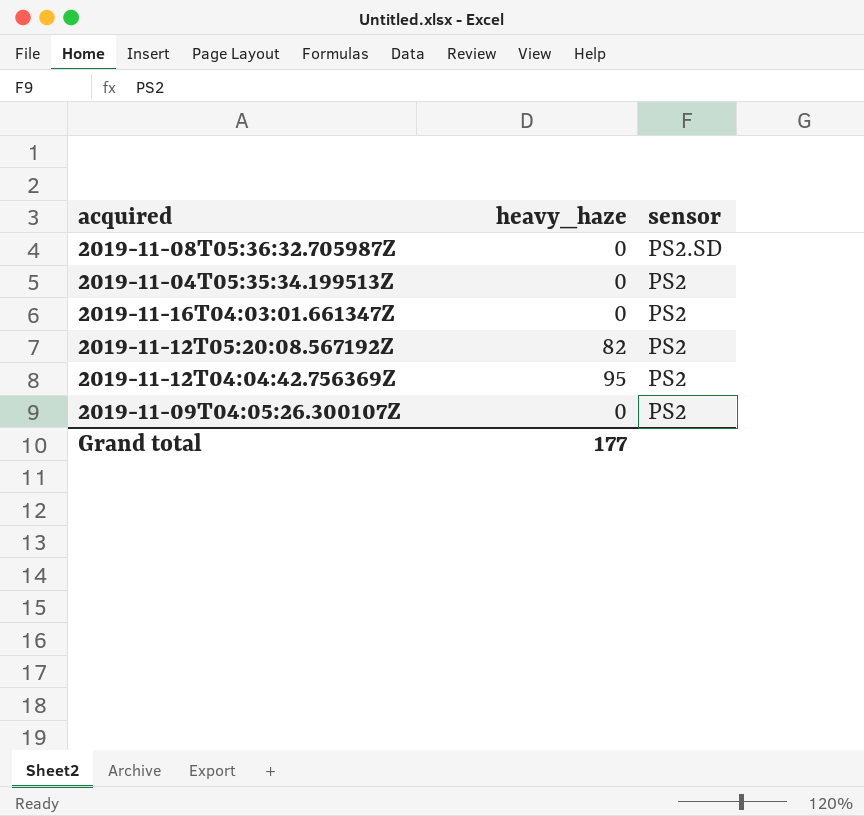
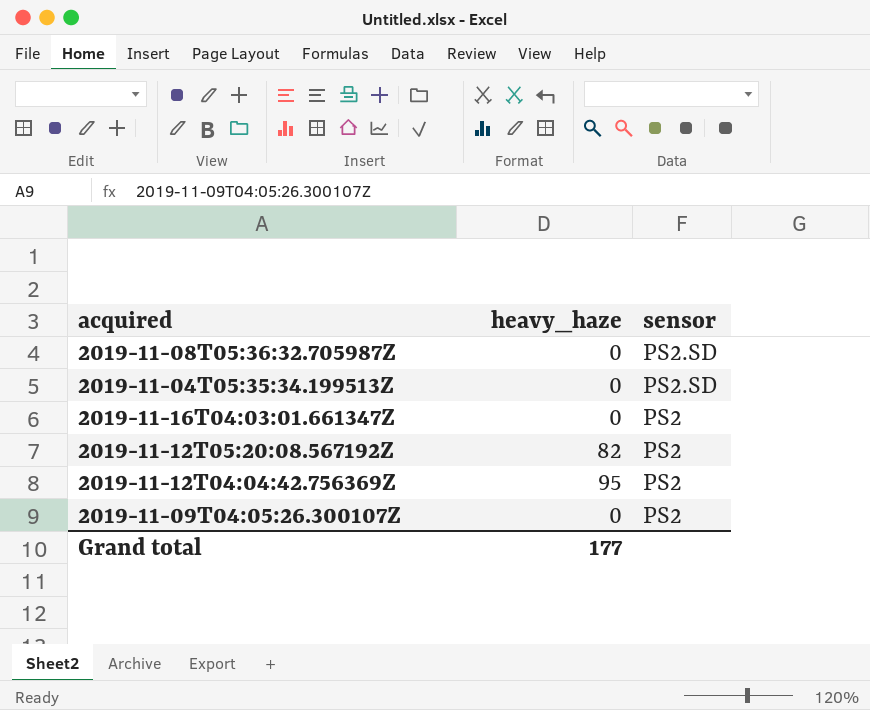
2019-11-04T05:35:34.199513Z | sensor: PS2 -> PS2.SD

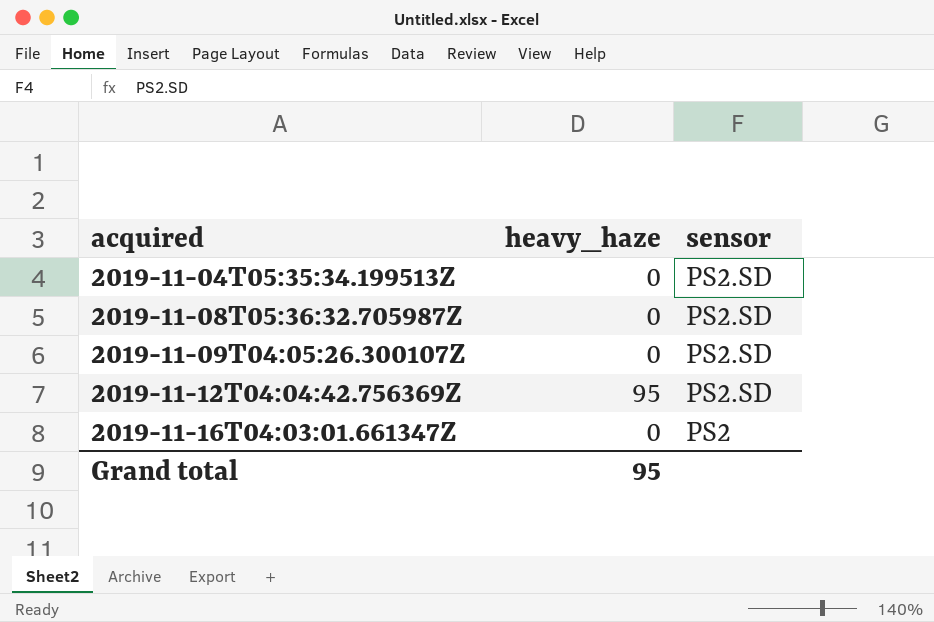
row order: sensor descending -> acquired ascending
row 2019-11-12T05:20:08.567192Z: 82 | PS2 -> none
2019-11-09T04:05:26.300107Z | sensor: PS2 -> PS2.SD
2019-11-12T04:04:42.756369Z | sensor: PS2 -> PS2.SD
Grand total | heavy_haze: 177 -> 95

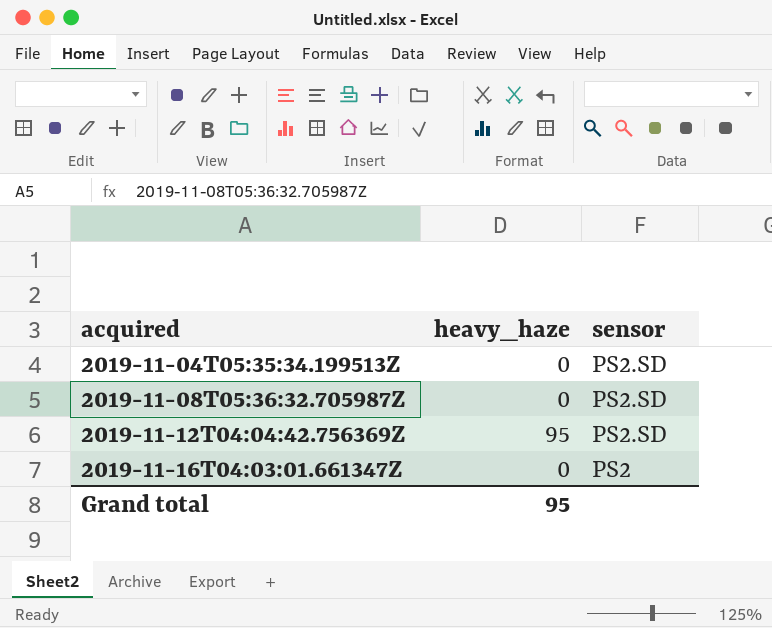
row 2019-11-09T04:05:26.300107Z: 0 | PS2.SD -> none

